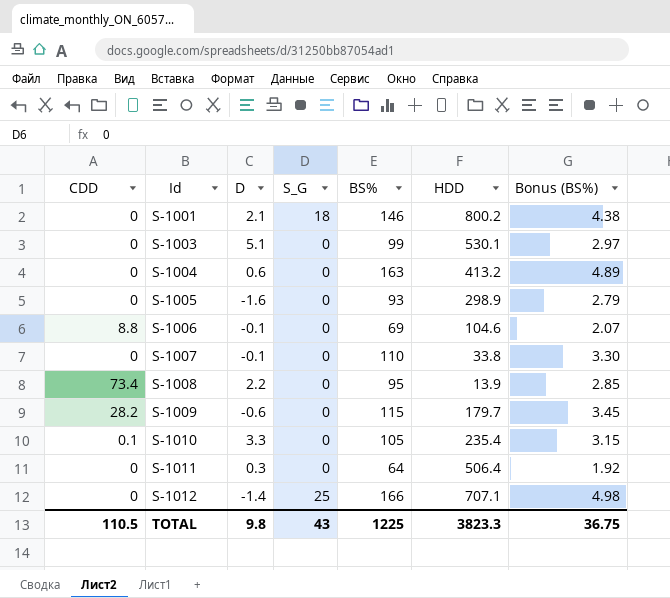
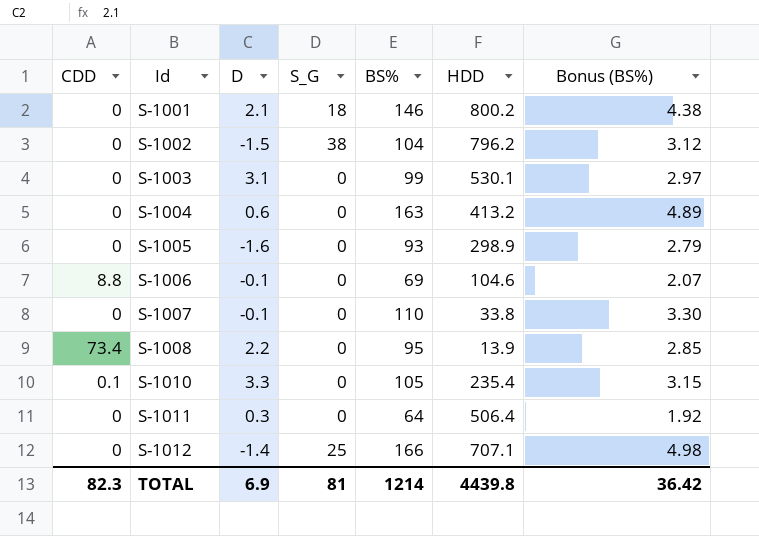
row S-1009: 28.2 | -0.6 | 0 | 115 | 179.7 | 3.45 -> none
row S-1002: none -> 0 | -1.5 | 38 | 104 | 796.2 | 3.12
S-1003 | D: 5.1 -> 3.1
TOTAL | CDD: 110.5 -> 82.3
TOTAL | D: 9.8 -> 6.9
TOTAL | S_G: 43 -> 81
TOTAL | BS%: 1225 -> 1214
TOTAL | HDD: 3823.3 -> 4439.8
TOTAL | Bonus (BS%): 36.75 -> 36.42

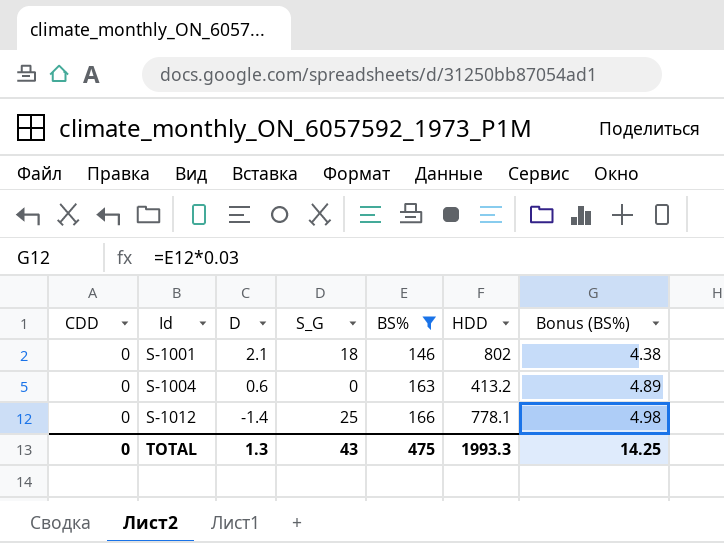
filter: none -> BS% >= 146
S-1001 | HDD: 800.2 -> 802
S-1012 | HDD: 707.1 -> 778.1
TOTAL | CDD: 82.3 -> 0
TOTAL | D: 6.9 -> 1.3
TOTAL | S_G: 81 -> 43
TOTAL | BS%: 1214 -> 475
TOTAL | HDD: 4439.8 -> 1993.3
TOTAL | Bonus (BS%): 36.42 -> 14.25

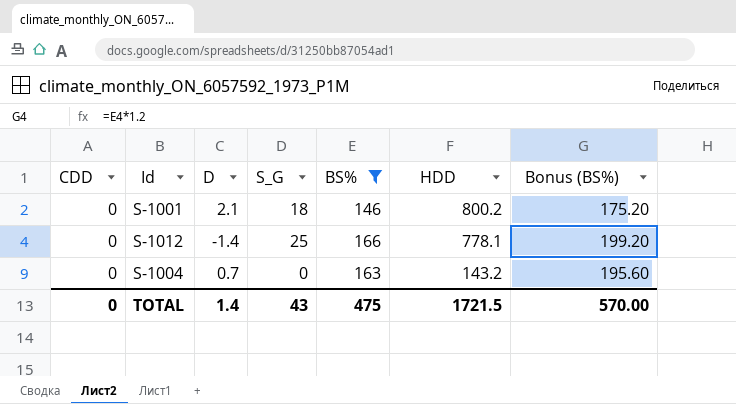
row order: Id ascending -> HDD descending
column Bonus (BS%) | formula: [BS%] * 0.03 -> [BS%] * 1.2
S-1001 | HDD: 802 -> 800.2
S-1004 | D: 0.6 -> 0.7
S-1004 | HDD: 413.2 -> 143.2
TOTAL | D: 1.3 -> 1.4
TOTAL | HDD: 1993.3 -> 1721.5
TOTAL | Bonus (BS%): 14.25 -> 570.00

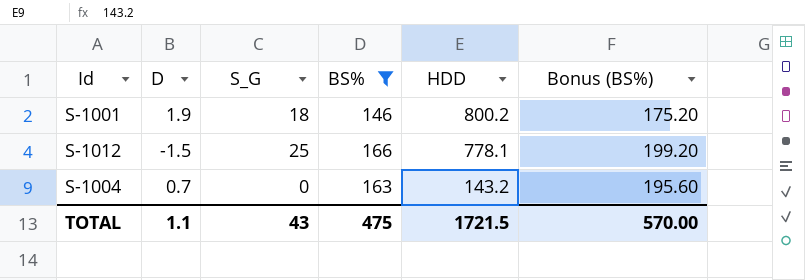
column CDD | position: 1 -> none
S-1001 | D: 2.1 -> 1.9
S-1012 | D: -1.4 -> -1.5
TOTAL | D: 1.4 -> 1.1

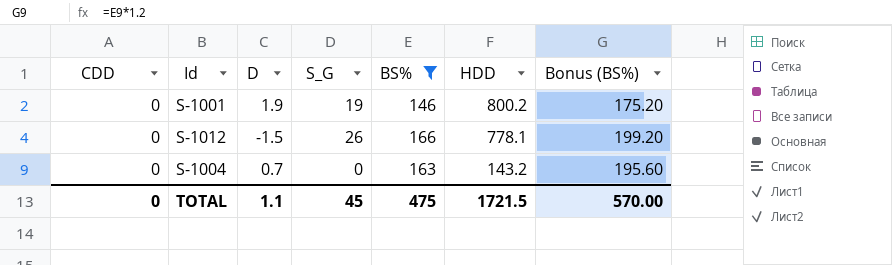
column CDD | position: none -> 1
S-1001 | S_G: 18 -> 19
S-1012 | S_G: 25 -> 26
TOTAL | S_G: 43 -> 45

